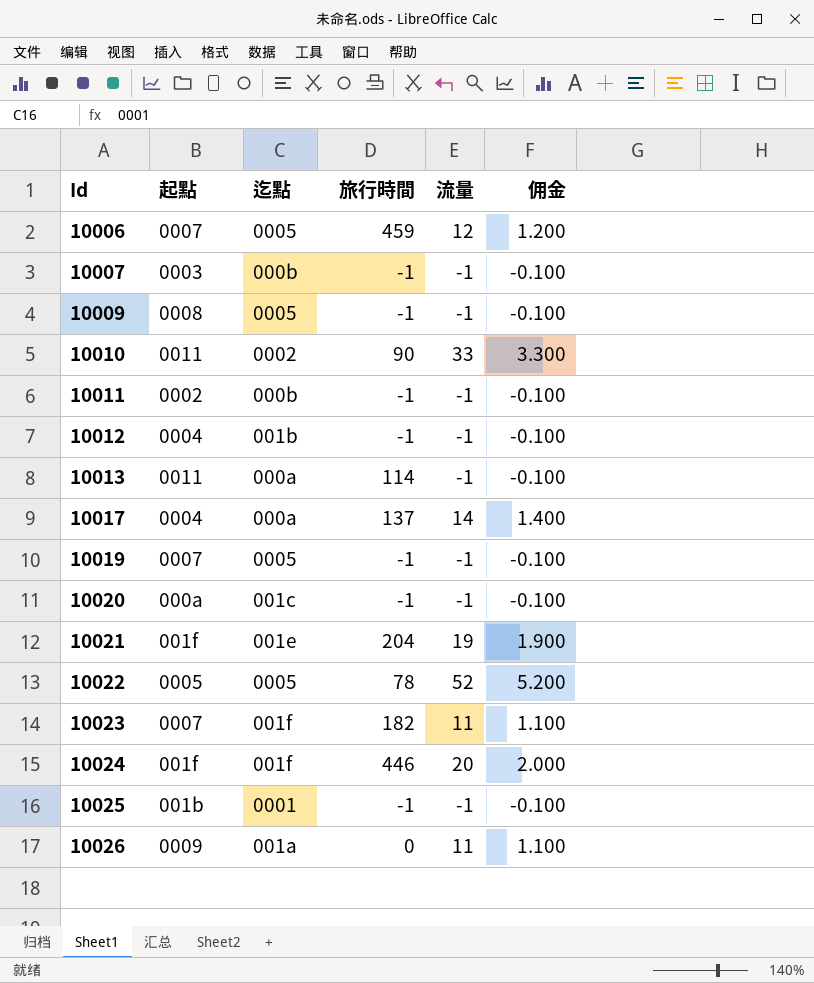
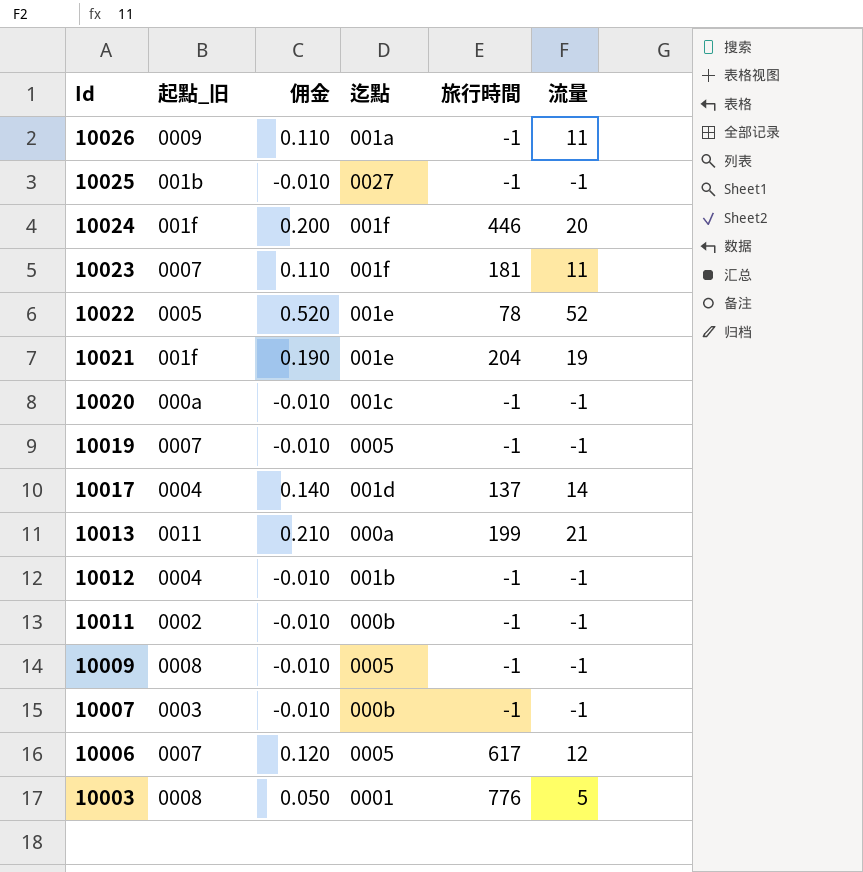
row order: Id ascending -> Id descending
column name: 起點 -> 起點_旧
column 佣金 | formula: [流量] * 0.1 -> [流量] * 0.01
column 佣金 | position: 6 -> 3
row 10010: 0011 | 0002 | 90 | 33 | 3.300 -> none
10026 | 旅行時間: 0 -> -1
10025 | 迄點: 0001 -> 0027
10023 | 旅行時間: 182 -> 181
10022 | 迄點: 0005 -> 001e
10017 | 迄點: 000a -> 001d
10013 | 旅行時間: 114 -> 199
10013 | 流量: -1 -> 21
10006 | 旅行時間: 459 -> 617
row 10003: none -> 0008 | 0.050 | 0001 | 776 | 5

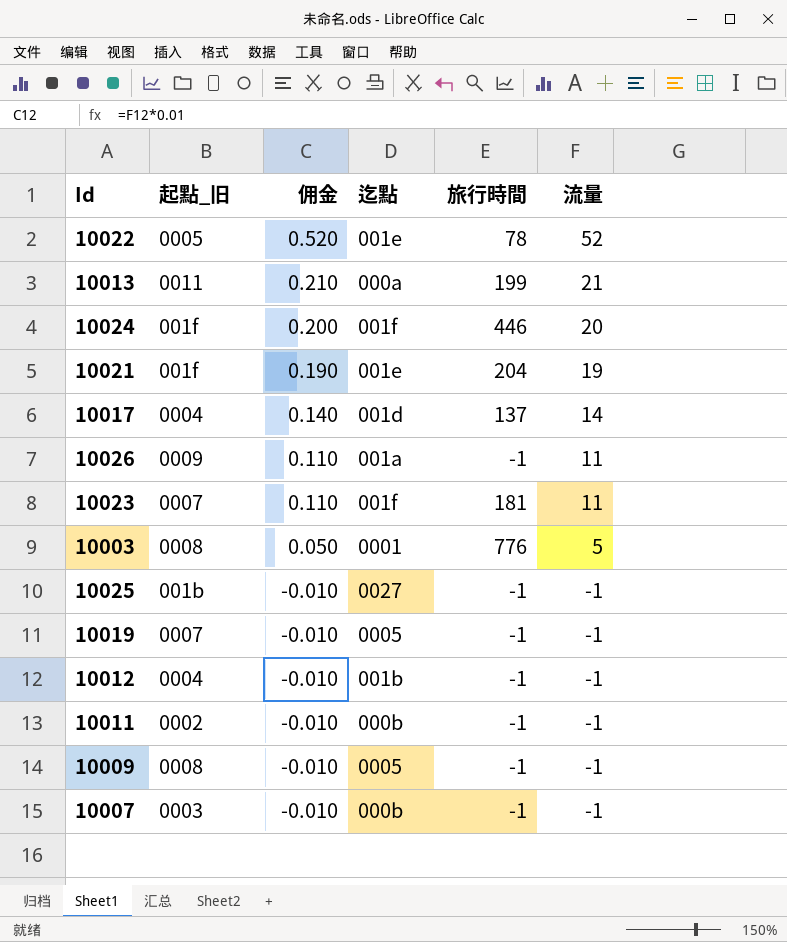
row order: Id descending -> 佣金 descending
row 10020: 000a | -0.010 | 001c | -1 | -1 -> none
row 10006: 0007 | 0.120 | 0005 | 617 | 12 -> none

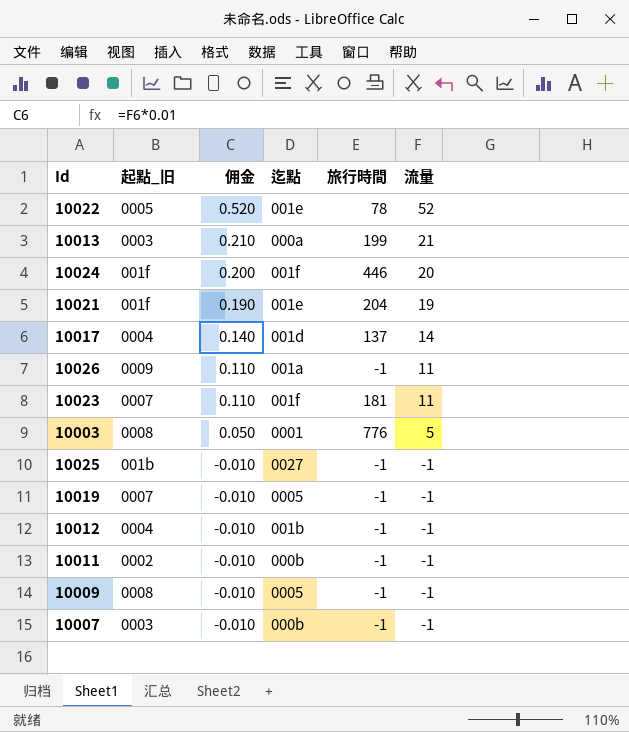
10013 | 起點_旧: 0011 -> 0003

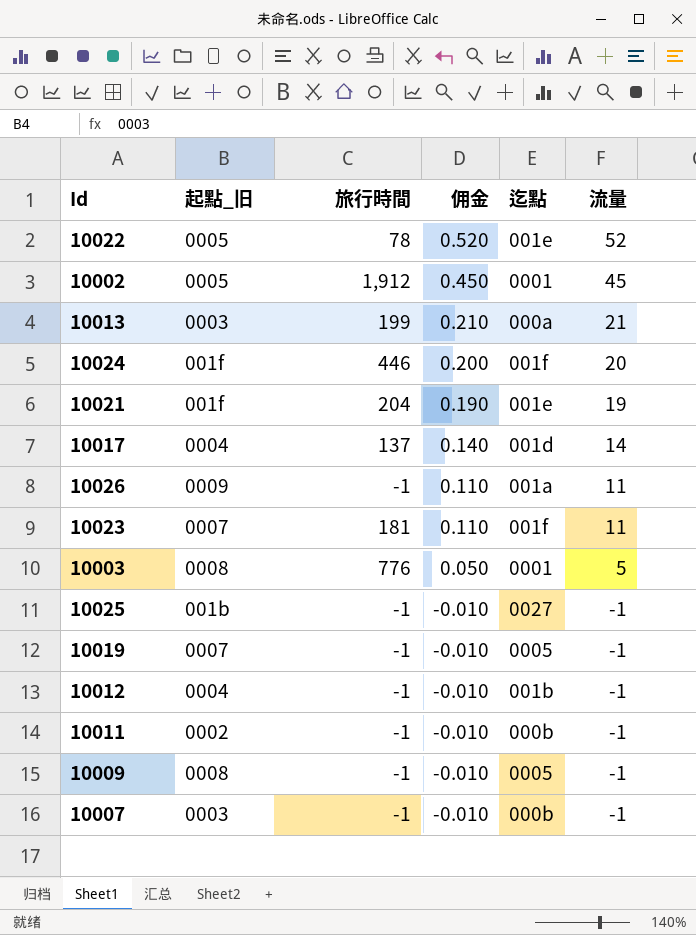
column 旅行時間 | position: 5 -> 3
row 10002: none -> 0005 | 1,912 | 0.450 | 0001 | 45

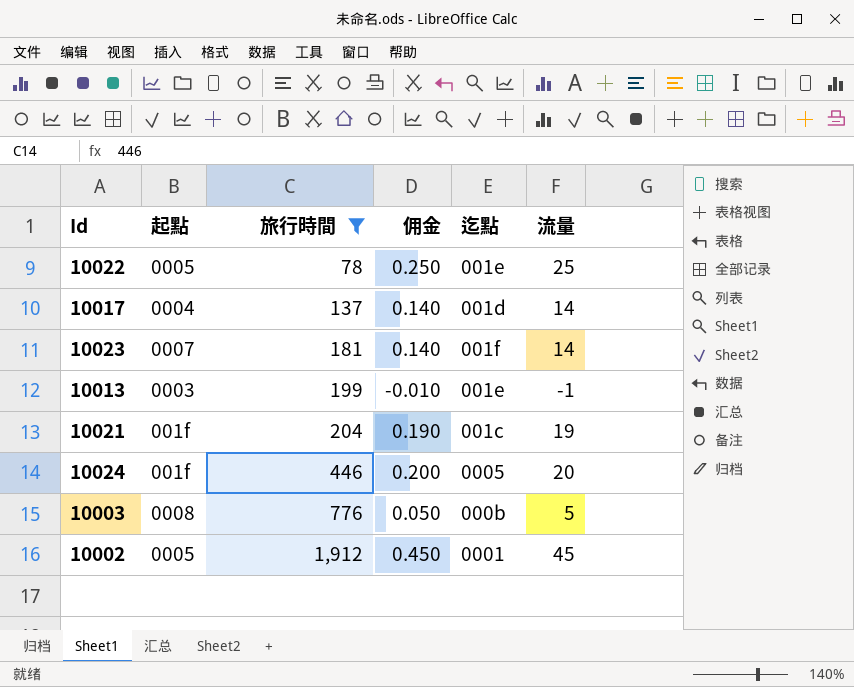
filter: none -> 旅行時間 != -1
row order: 佣金 descending -> 旅行時間 ascending
column name: 起點_旧 -> 起點
10022 | 佣金: 0.520 -> 0.250
10022 | 流量: 52 -> 25
10023 | 佣金: 0.110 -> 0.140
10023 | 流量: 11 -> 14
10013 | 佣金: 0.210 -> -0.010
10013 | 迄點: 000a -> 001e
10013 | 流量: 21 -> -1
10021 | 迄點: 001e -> 001c
10024 | 迄點: 001f -> 0005
10003 | 迄點: 0001 -> 000b

